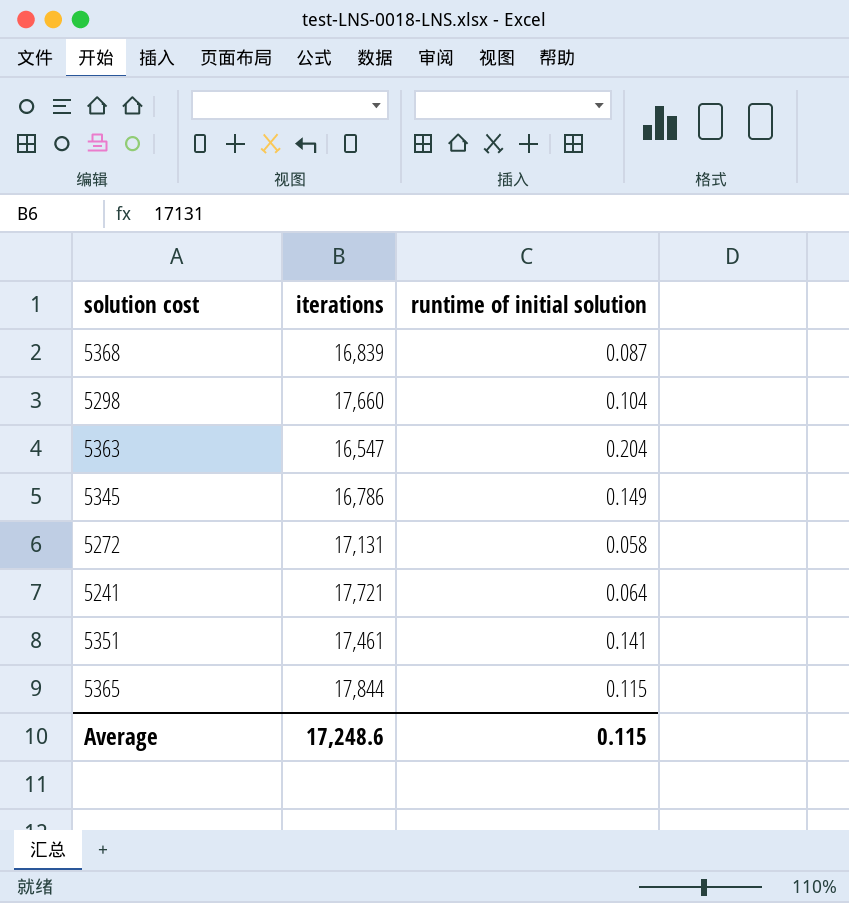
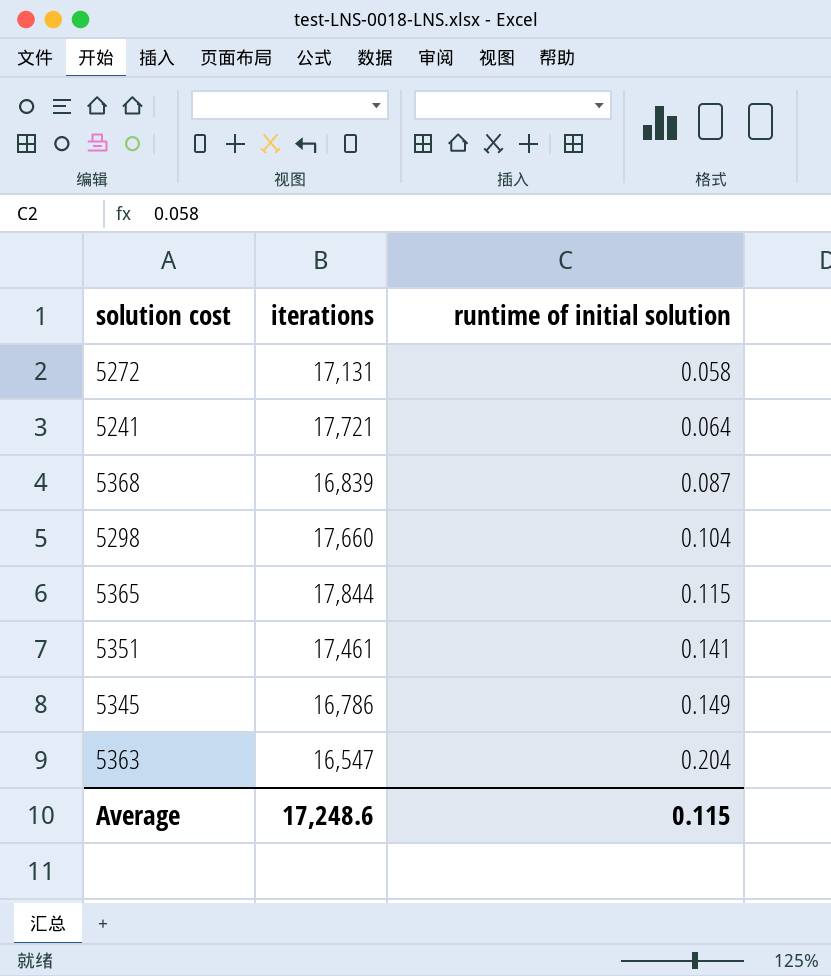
row order: none -> runtime of initial solution ascending

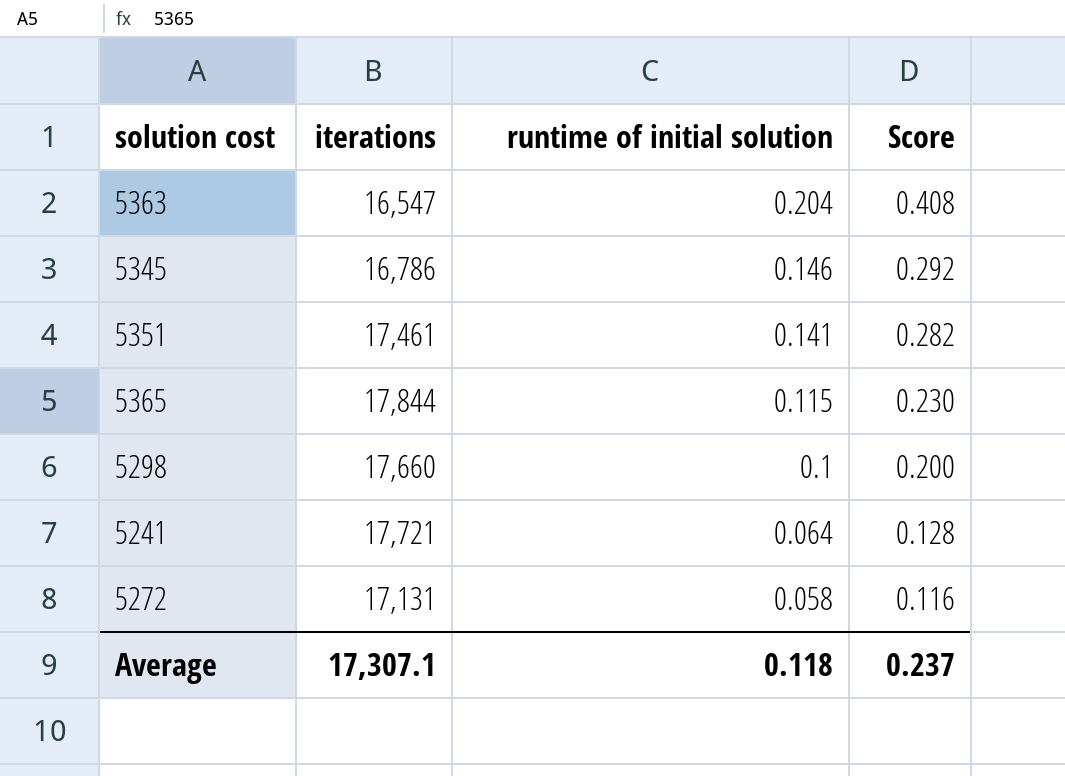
row order: runtime of initial solution ascending -> runtime of initial solution descending
column Score | formula: none -> [runtime of initial solution] * 2
row 5368: 16,839 | 0.087 -> none
5345 | runtime of initial solution: 0.149 -> 0.146
5298 | runtime of initial solution: 0.104 -> 0.1
Average | iterations: 17,248.6 -> 17,307.1
Average | runtime of initial solution: 0.115 -> 0.118

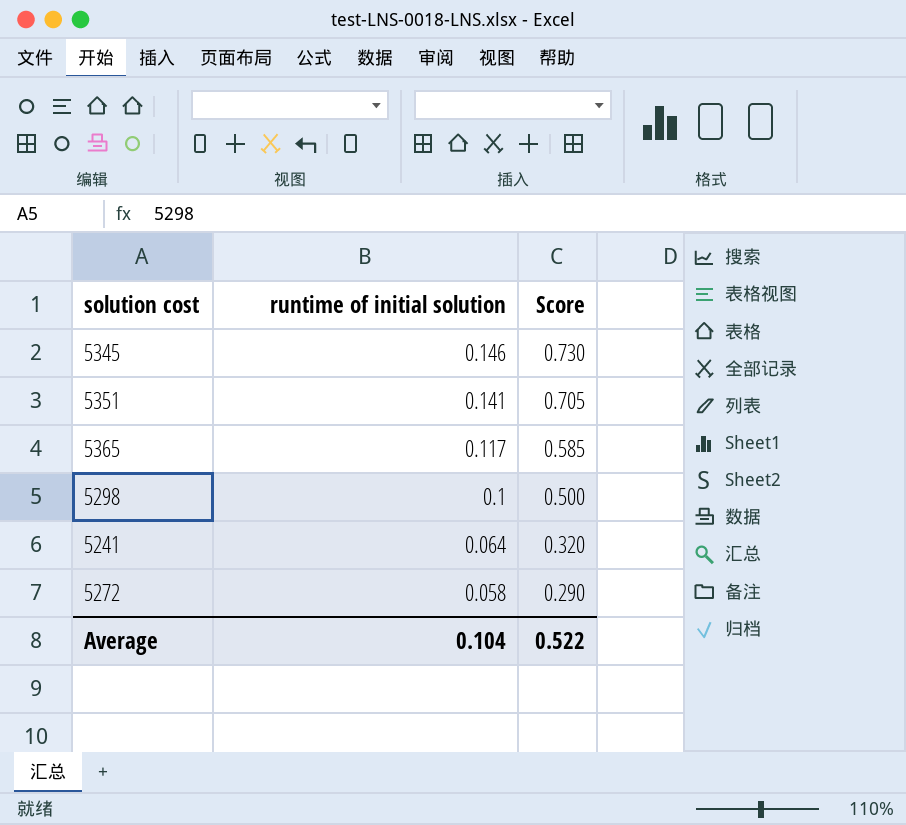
column iterations | position: 2 -> none
column Score | formula: [runtime of initial solution] * 2 -> [runtime of initial solution] * 5
row 5363: 16,547 | 0.204 | 0.408 -> none
5365 | runtime of initial solution: 0.115 -> 0.117
Average | runtime of initial solution: 0.118 -> 0.104
Average | Score: 0.237 -> 0.522

